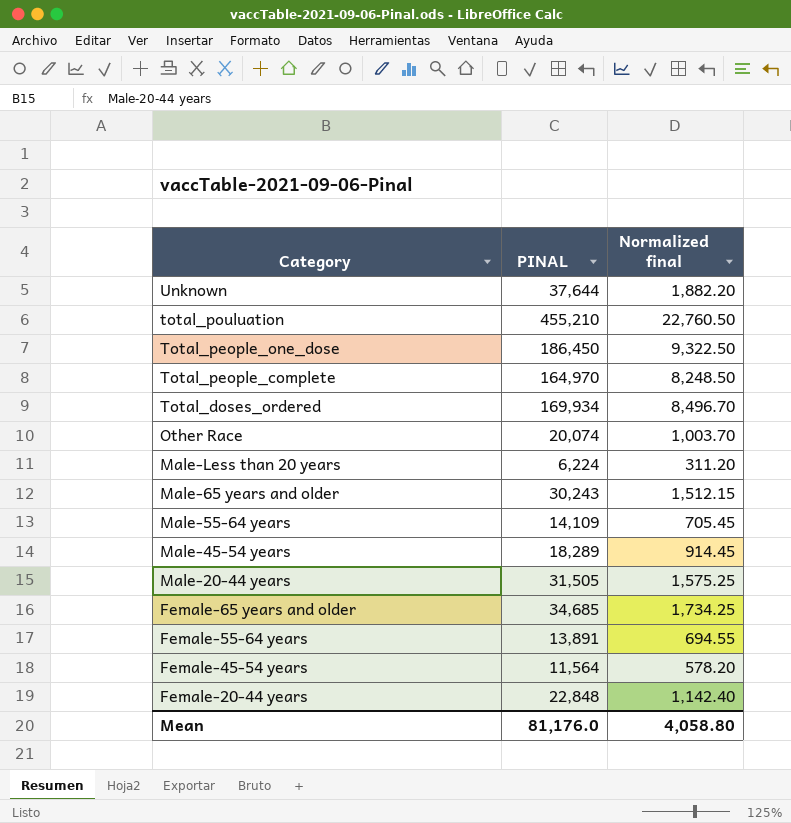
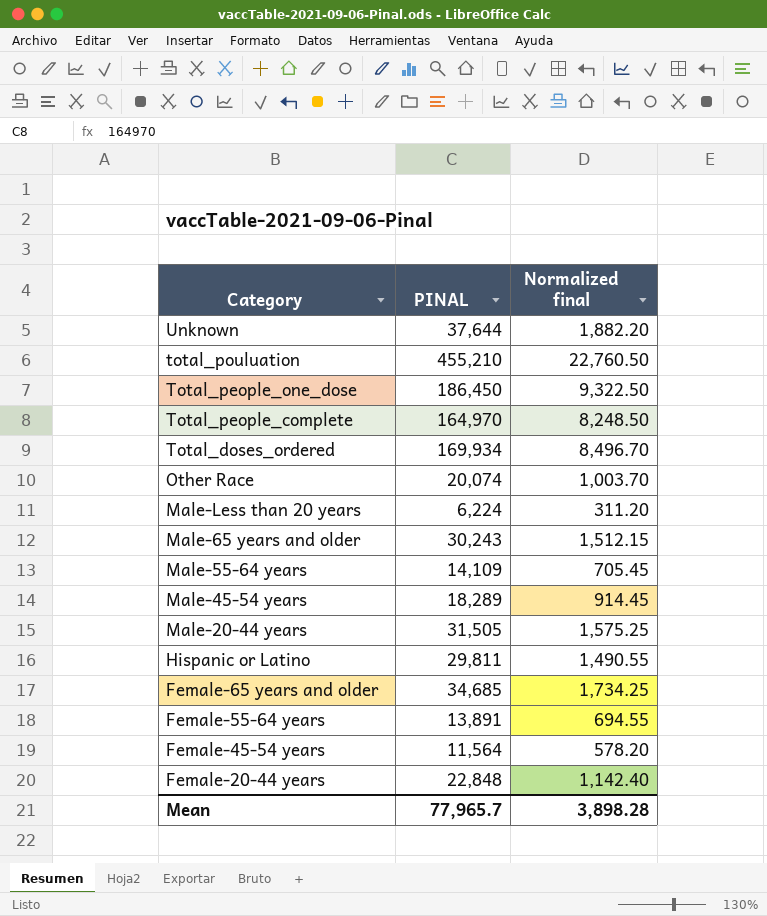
row Hispanic or Latino: none -> 29,811 | 1,490.55
Mean | PINAL: 81,176.0 -> 77,965.7
Mean | Normalized final: 4,058.80 -> 3,898.28

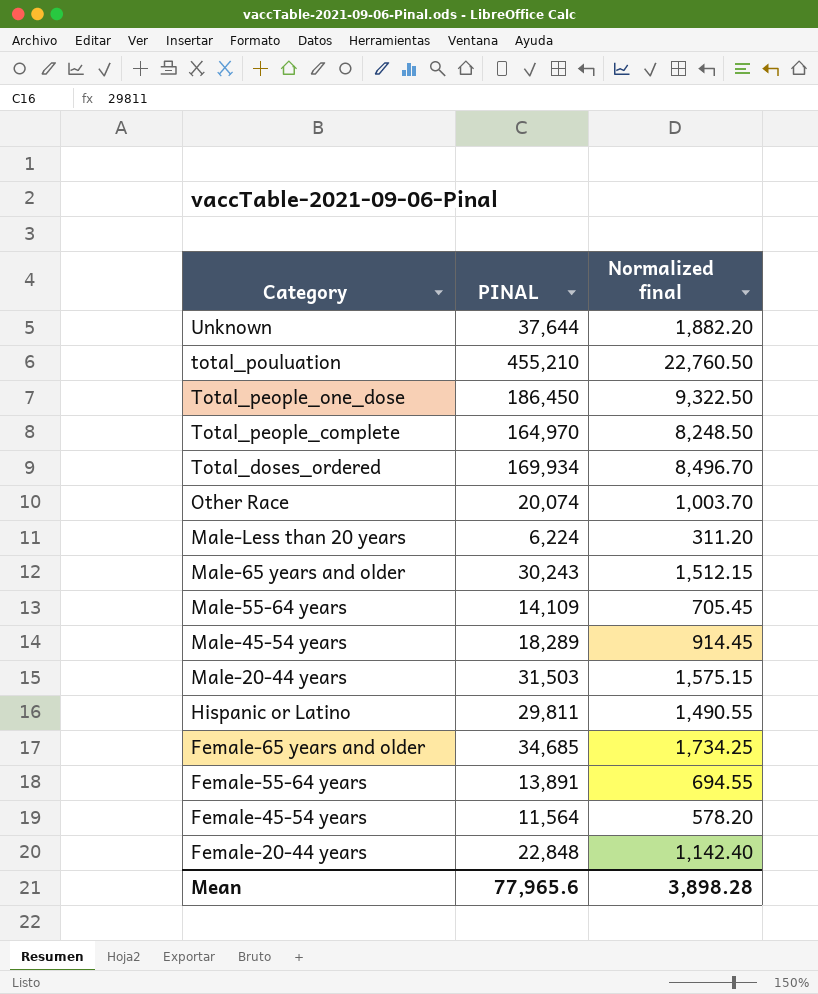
Male-20-44 years | PINAL: 31,505 -> 31,503
Male-20-44 years | Normalized final: 1,575.25 -> 1,575.15
Mean | PINAL: 77,965.7 -> 77,965.6

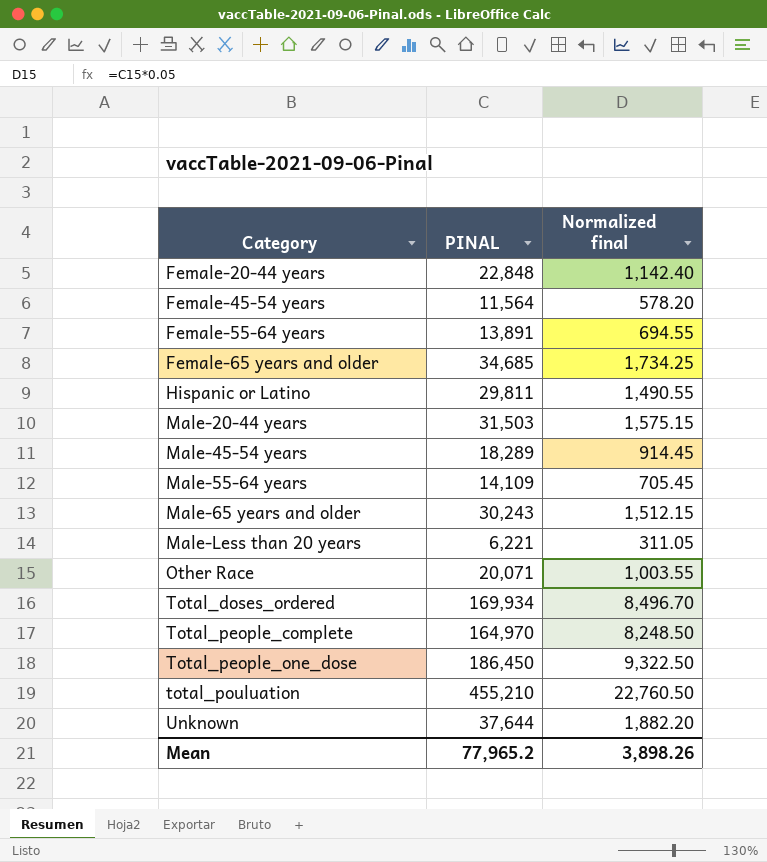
row order: Category descending -> Category ascending
Male-Less than 20 years | PINAL: 6,224 -> 6,221
Male-Less than 20 years | Normalized final: 311.20 -> 311.05
Other Race | PINAL: 20,074 -> 20,071
Other Race | Normalized final: 1,003.70 -> 1,003.55
Mean | PINAL: 77,965.6 -> 77,965.2
Mean | Normalized final: 3,898.28 -> 3,898.26

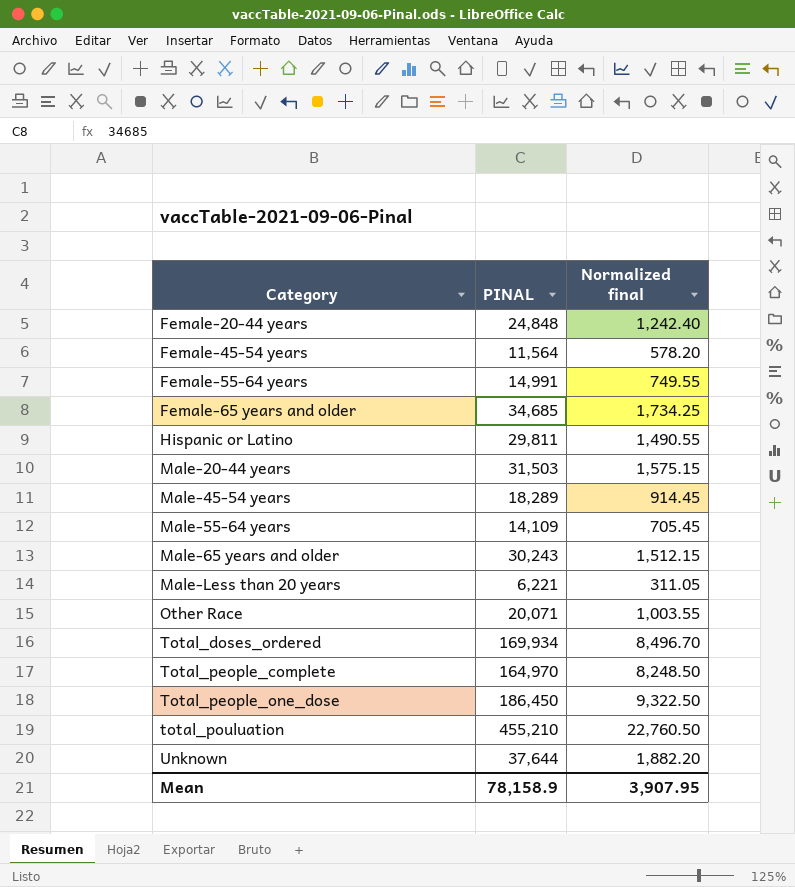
Female-20-44 years | PINAL: 22,848 -> 24,848
Female-20-44 years | Normalized final: 1,142.40 -> 1,242.40
Female-55-64 years | PINAL: 13,891 -> 14,991
Female-55-64 years | Normalized final: 694.55 -> 749.55
Mean | PINAL: 77,965.2 -> 78,158.9
Mean | Normalized final: 3,898.26 -> 3,907.95

